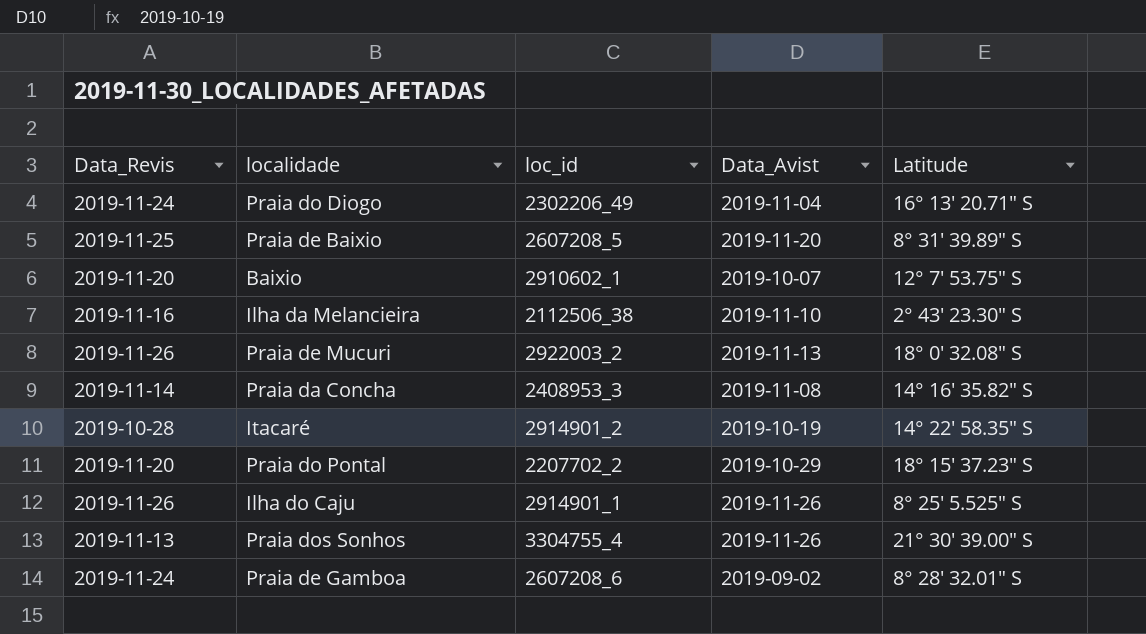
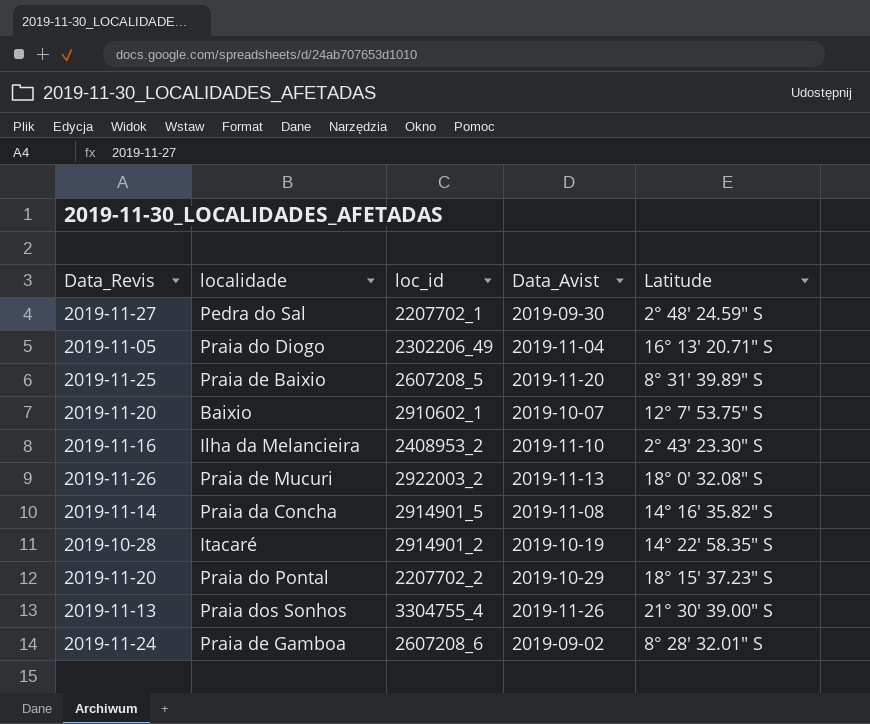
row Ilha do Caju: 2019-11-26 | 2914901_1 | 2019-11-26 | 8° 25' 5.525" S -> none
row Pedra do Sal: none -> 2019-11-27 | 2207702_1 | 2019-09-30 | 2° 48' 24.59" S
Praia do Diogo | Data_Revis: 2019-11-24 -> 2019-11-05
Ilha da Melancieira | loc_id: 2112506_38 -> 2408953_2
Praia da Concha | loc_id: 2408953_3 -> 2914901_5

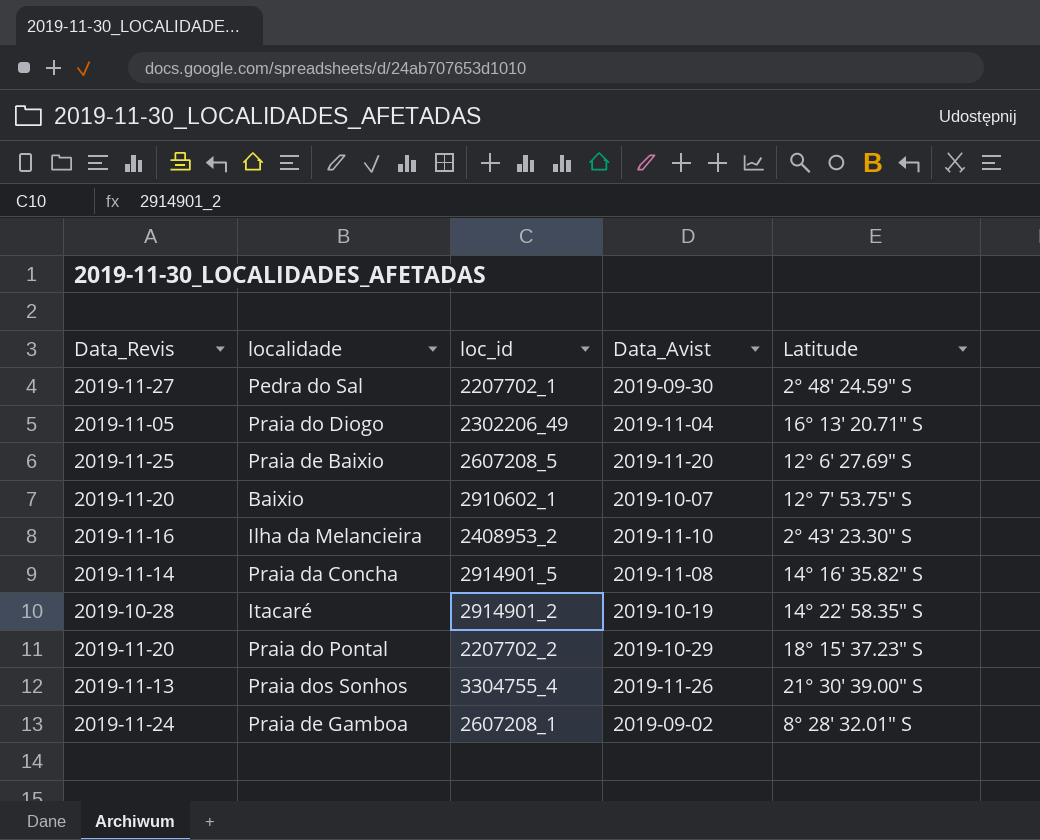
row Praia de Mucuri: 2019-11-26 | 2922003_2 | 2019-11-13 | 18° 0' 32.08" S -> none
Praia de Baixio | Latitude: 8° 31' 39.89" S -> 12° 6' 27.69" S
Praia de Gamboa | loc_id: 2607208_6 -> 2607208_1

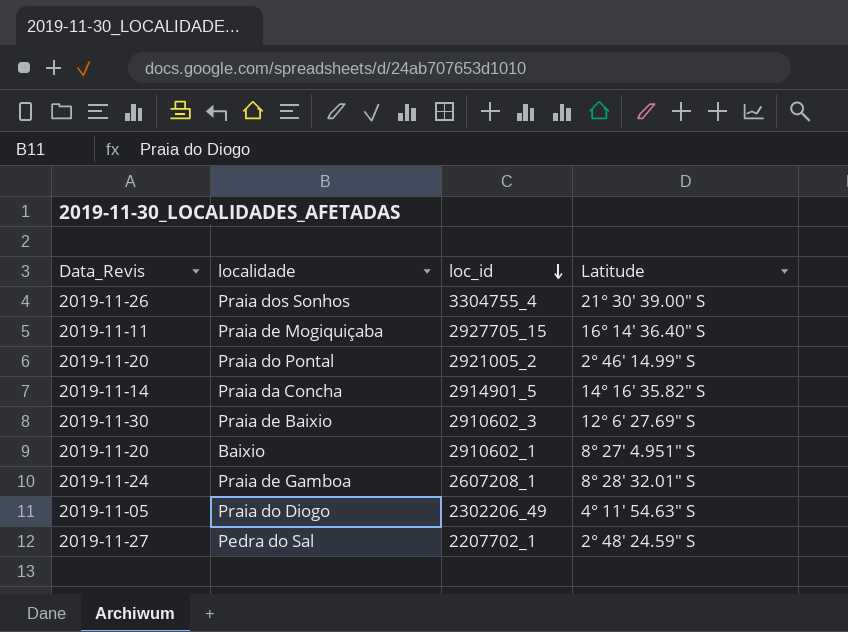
row order: none -> loc_id descending
column Data_Avist | position: 4 -> none
row Ilha da Melancieira: 2019-11-16 | 2408953_2 | 2019-11-10 | 2° 43' 23.30" S -> none
row Itacaré: 2019-10-28 | 2914901_2 | 2019-10-19 | 14° 22' 58.35" S -> none
Praia dos Sonhos | Data_Revis: 2019-11-13 -> 2019-11-26
row Praia de Mogiquiçaba: none -> 2019-11-11 | 2927705_15 | 16° 14' 36.40" S
Praia do Pontal | loc_id: 2207702_2 -> 2921005_2
Praia do Pontal | Latitude: 18° 15' 37.23" S -> 2° 46' 14.99" S
Praia de Baixio | Data_Revis: 2019-11-25 -> 2019-11-30
Praia de Baixio | loc_id: 2607208_5 -> 2910602_3
Baixio | Latitude: 12° 7' 53.75" S -> 8° 27' 4.951" S
Praia do Diogo | Latitude: 16° 13' 20.71" S -> 4° 11' 54.63" S

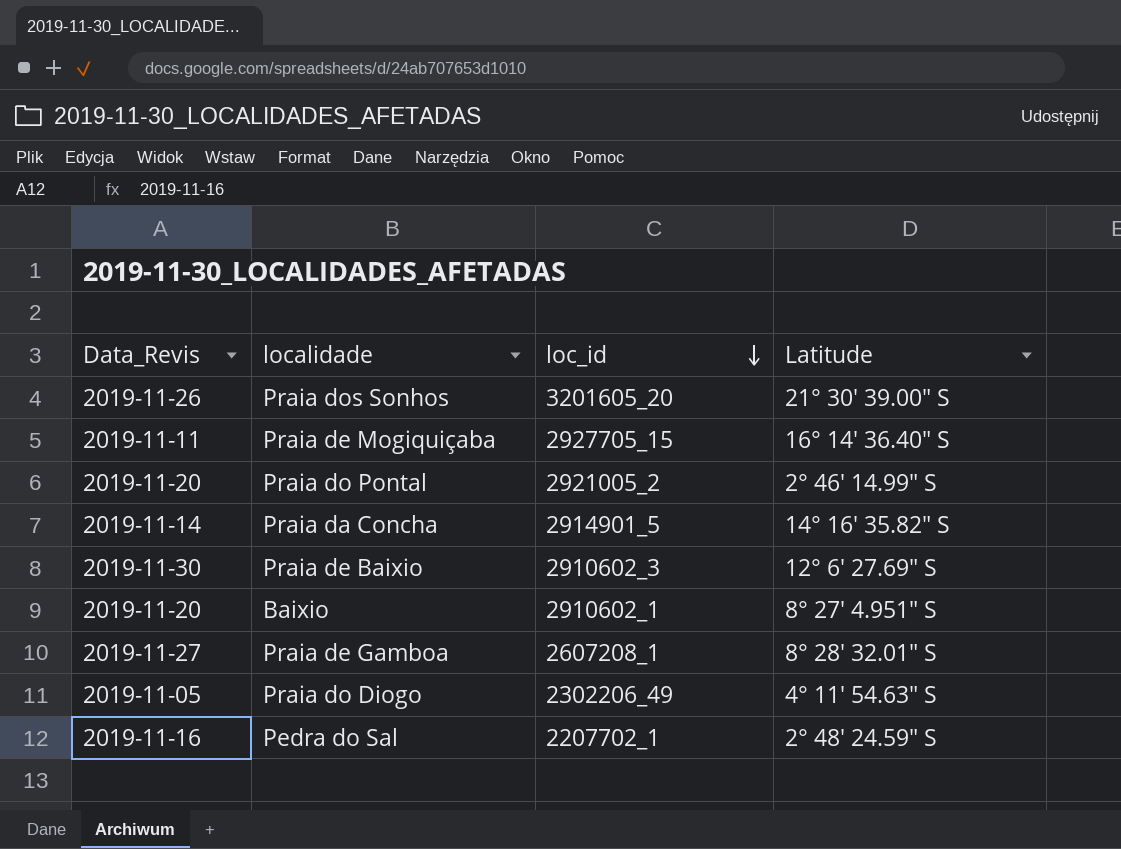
Praia dos Sonhos | loc_id: 3304755_4 -> 3201605_20
Praia de Gamboa | Data_Revis: 2019-11-24 -> 2019-11-27
Pedra do Sal | Data_Revis: 2019-11-27 -> 2019-11-16

